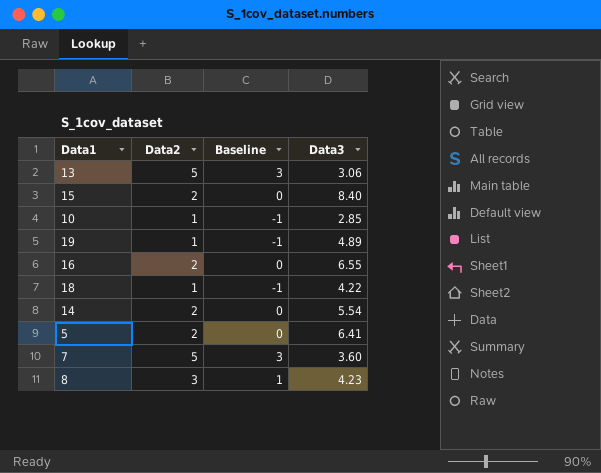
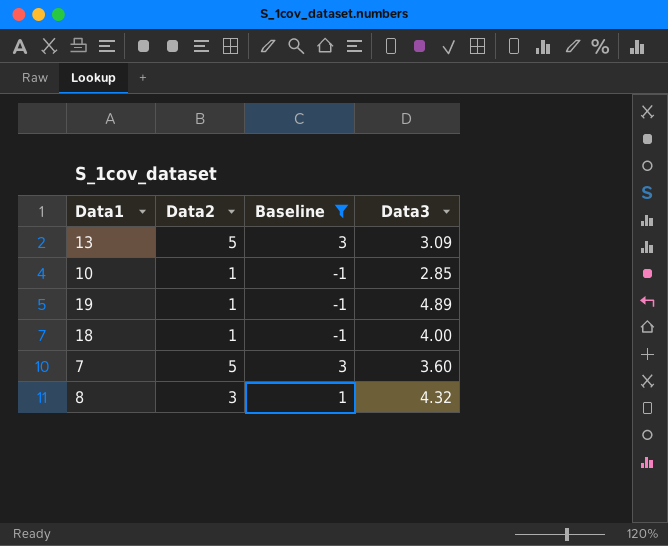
filter: none -> Baseline != 0
13 | Data3: 3.06 -> 3.09
18 | Data3: 4.22 -> 4.00
8 | Data3: 4.23 -> 4.32

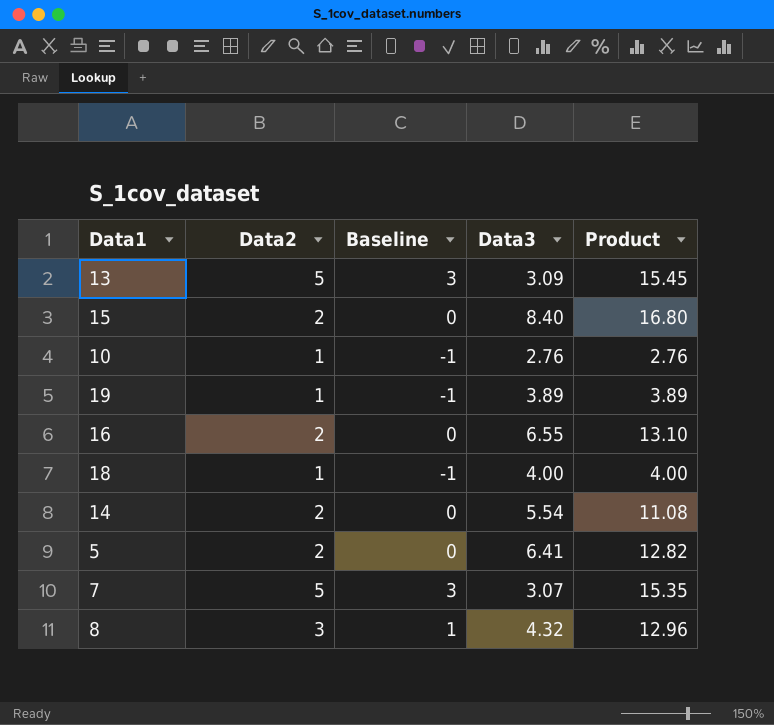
filter: Baseline != 0 -> none
column Product | formula: none -> [Data2] * [Data3]
10 | Data3: 2.85 -> 2.76
19 | Data3: 4.89 -> 3.89
7 | Data3: 3.60 -> 3.07

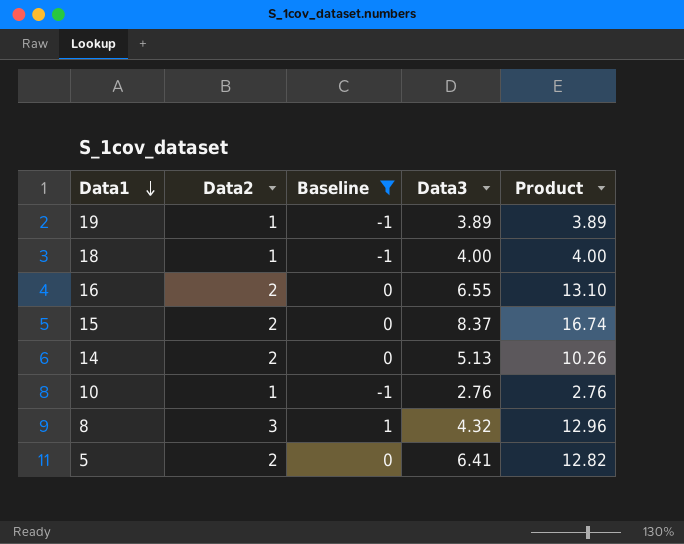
filter: none -> Baseline != 3
row order: none -> Data1 descending
15 | Data3: 8.40 -> 8.37
15 | Product: 16.80 -> 16.74
14 | Data3: 5.54 -> 5.13
14 | Product: 11.08 -> 10.26

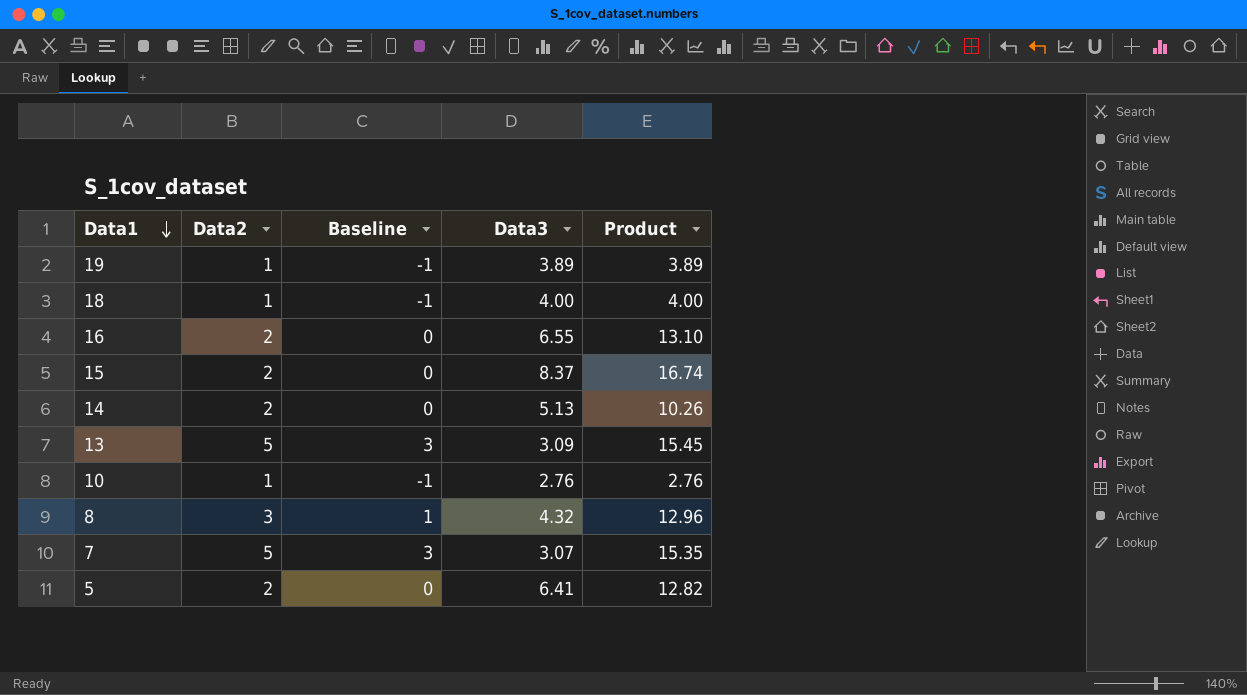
filter: Baseline != 3 -> none

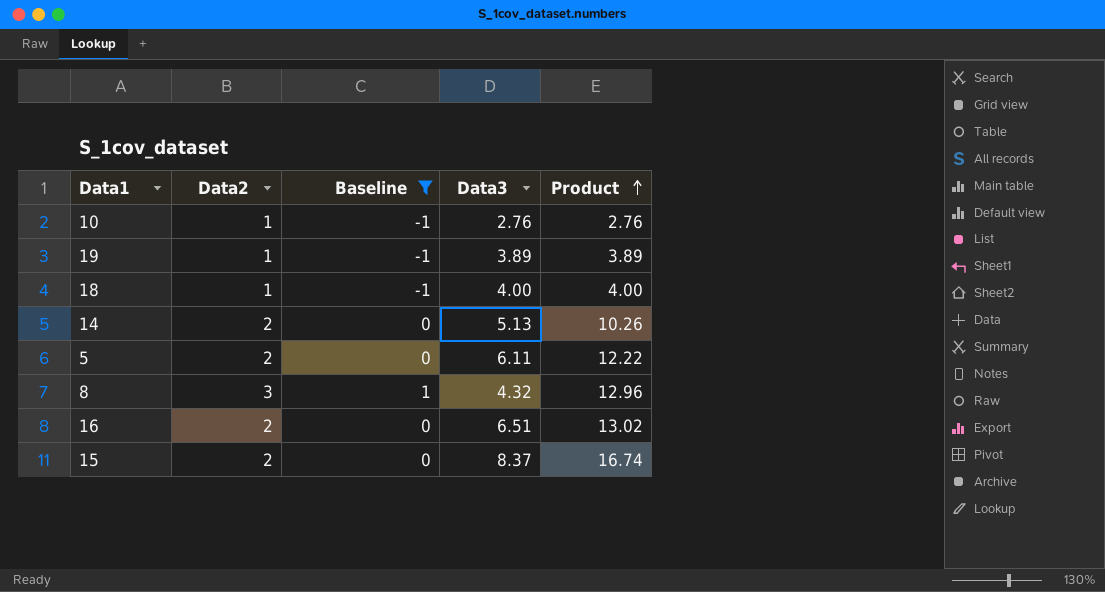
filter: none -> Baseline != 3
row order: Data1 descending -> Product ascending
5 | Data3: 6.41 -> 6.11
5 | Product: 12.82 -> 12.22
16 | Data3: 6.55 -> 6.51
16 | Product: 13.10 -> 13.02

